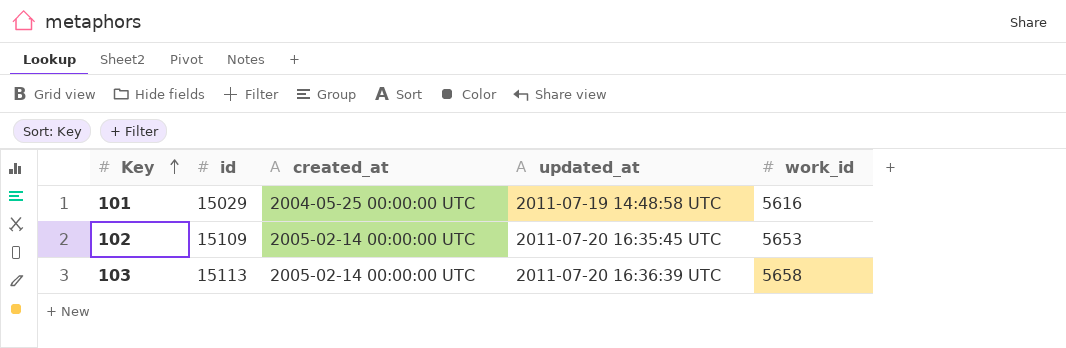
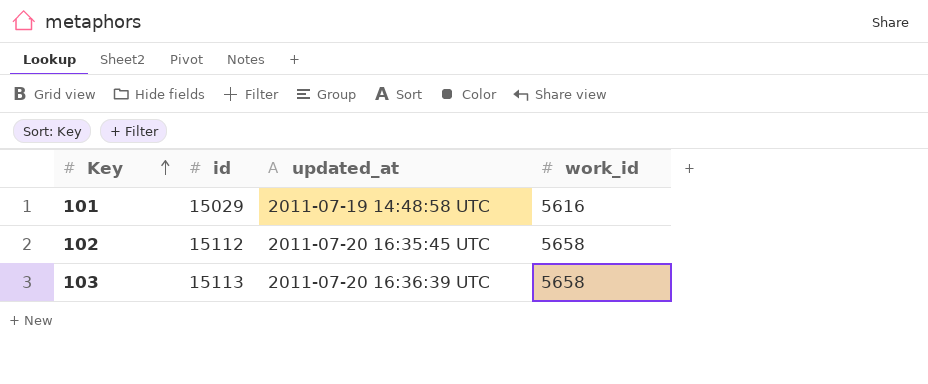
column created_at | position: 3 -> none
102 | id: 15109 -> 15112
102 | work_id: 5653 -> 5658

